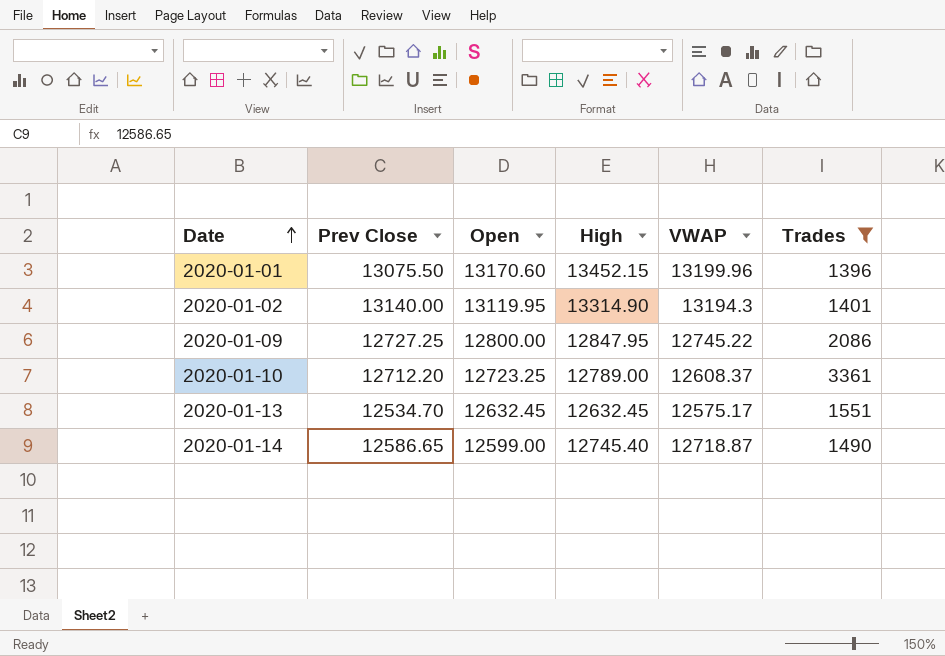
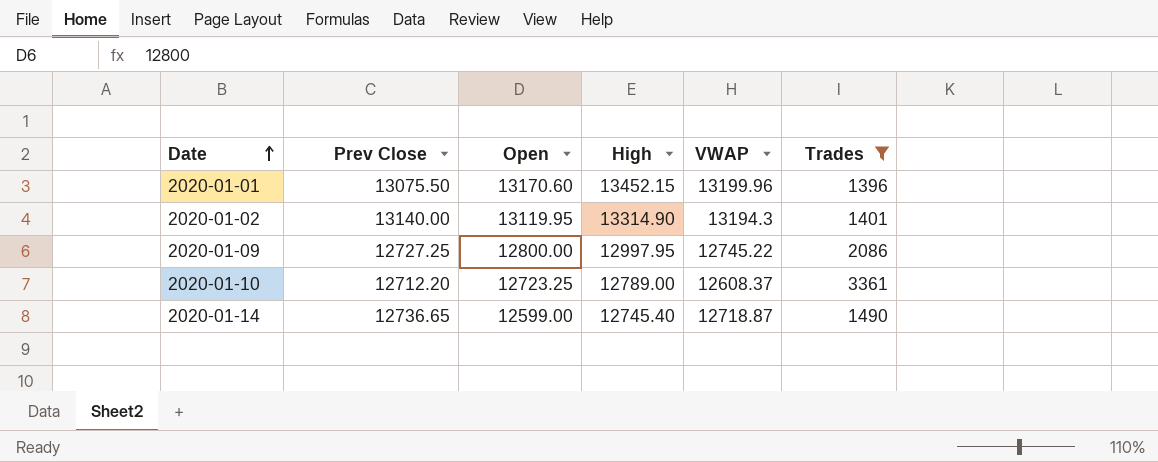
row 2020-01-13: 12534.70 | 12632.45 | 12632.45 | 12575.17 | 1551 -> none
2020-01-09 | High: 12847.95 -> 12997.95
2020-01-14 | Prev Close: 12586.65 -> 12736.65

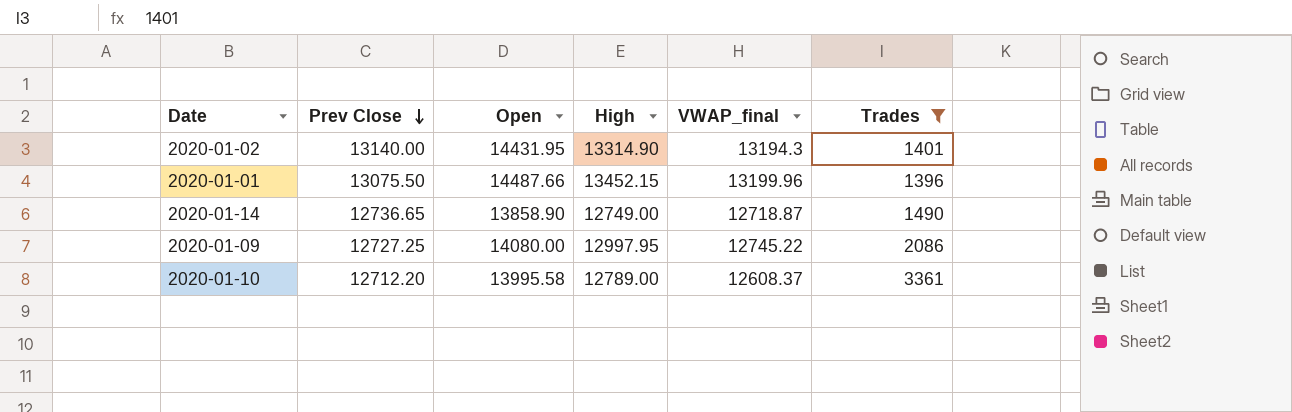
row order: Date ascending -> Prev Close descending
column name: VWAP -> VWAP_final
2020-01-02 | Open: 13119.95 -> 14431.95
2020-01-01 | Open: 13170.60 -> 14487.66
2020-01-14 | Open: 12599.00 -> 13858.90
2020-01-14 | High: 12745.40 -> 12749.00
2020-01-09 | Open: 12800.00 -> 14080.00
2020-01-10 | Open: 12723.25 -> 13995.58

